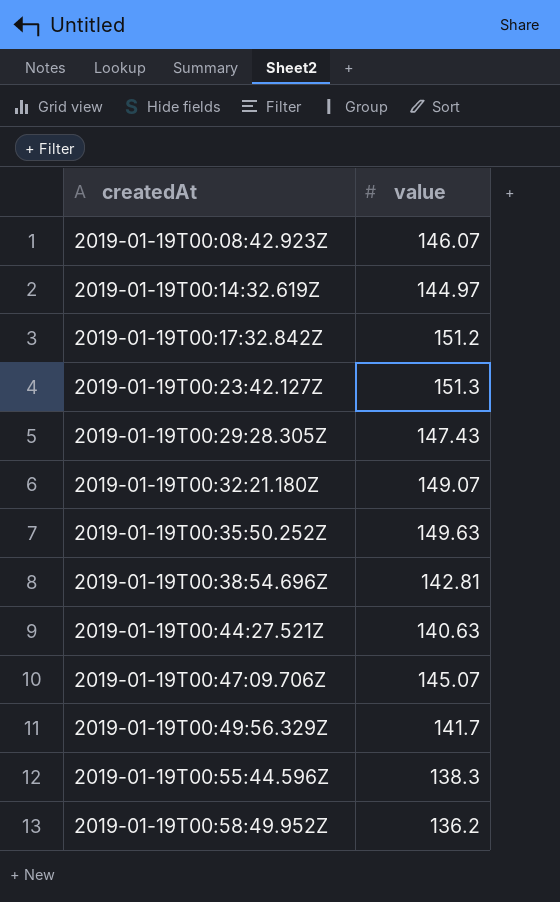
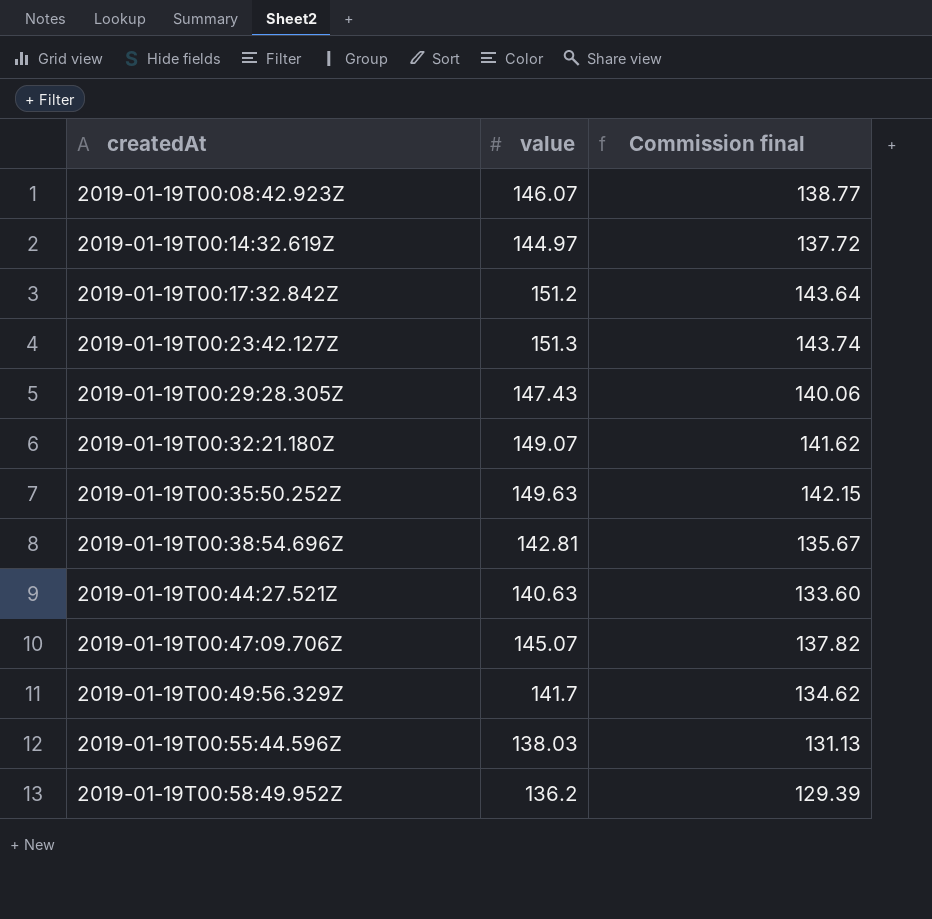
column Commission final | formula: none -> [value] * 0.95
2019-01-19T00:55:44.596Z | value: 138.3 -> 138.03

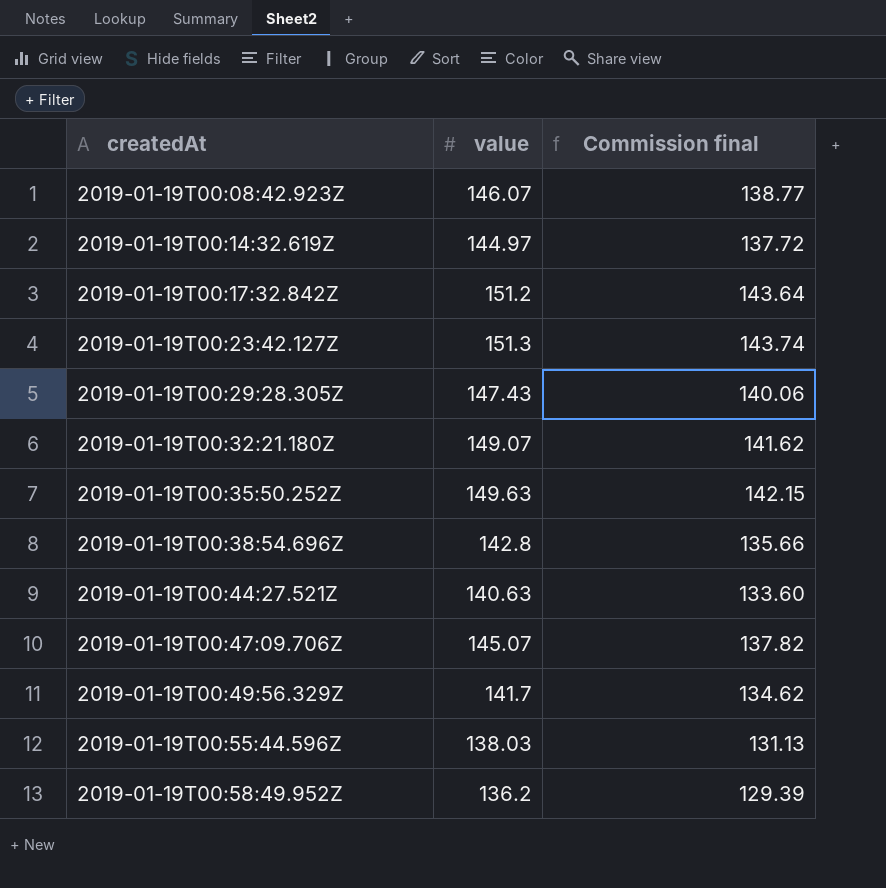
2019-01-19T00:38:54.696Z | value: 142.81 -> 142.8
2019-01-19T00:38:54.696Z | Commission final: 135.67 -> 135.66

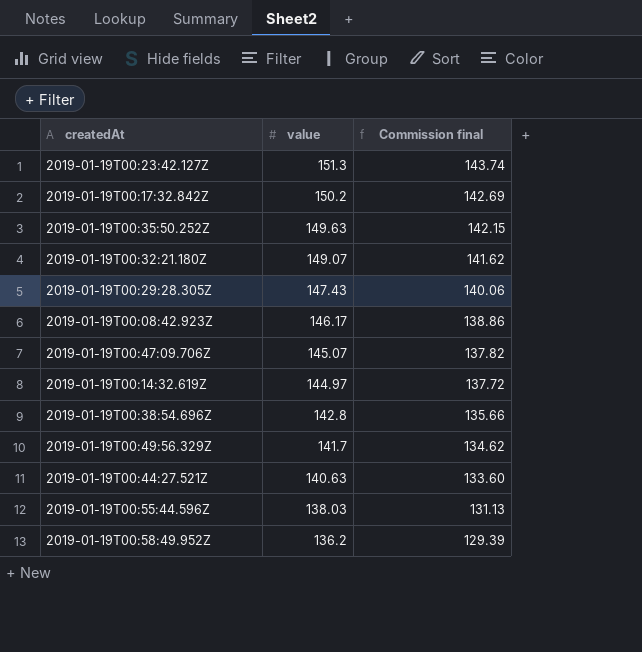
row order: createdAt ascending -> value descending
2019-01-19T00:17:32.842Z | value: 151.2 -> 150.2
2019-01-19T00:17:32.842Z | Commission final: 143.64 -> 142.69
2019-01-19T00:08:42.923Z | value: 146.07 -> 146.17
2019-01-19T00:08:42.923Z | Commission final: 138.77 -> 138.86

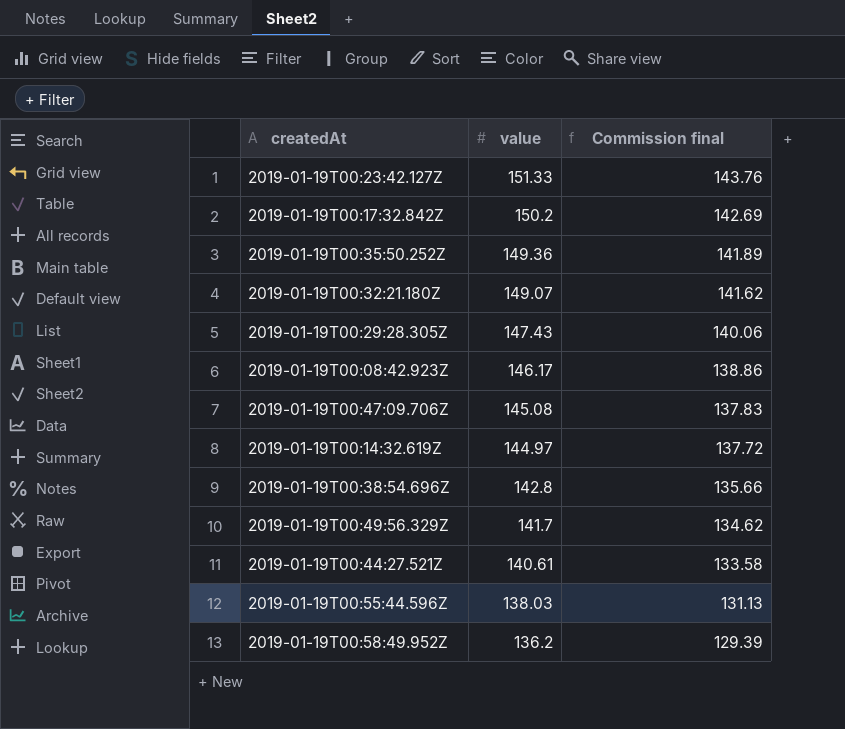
2019-01-19T00:23:42.127Z | value: 151.3 -> 151.33
2019-01-19T00:23:42.127Z | Commission final: 143.74 -> 143.76
2019-01-19T00:35:50.252Z | value: 149.63 -> 149.36
2019-01-19T00:35:50.252Z | Commission final: 142.15 -> 141.89
2019-01-19T00:47:09.706Z | value: 145.07 -> 145.08
2019-01-19T00:47:09.706Z | Commission final: 137.82 -> 137.83
2019-01-19T00:44:27.521Z | value: 140.63 -> 140.61
2019-01-19T00:44:27.521Z | Commission final: 133.60 -> 133.58

